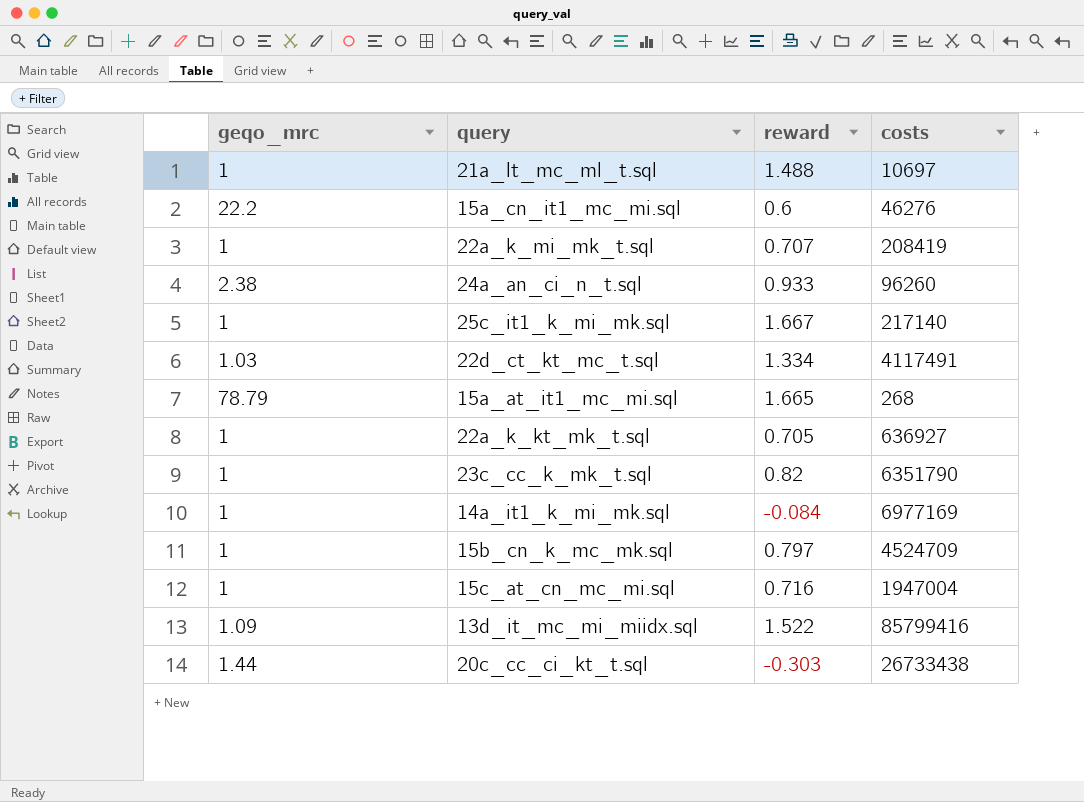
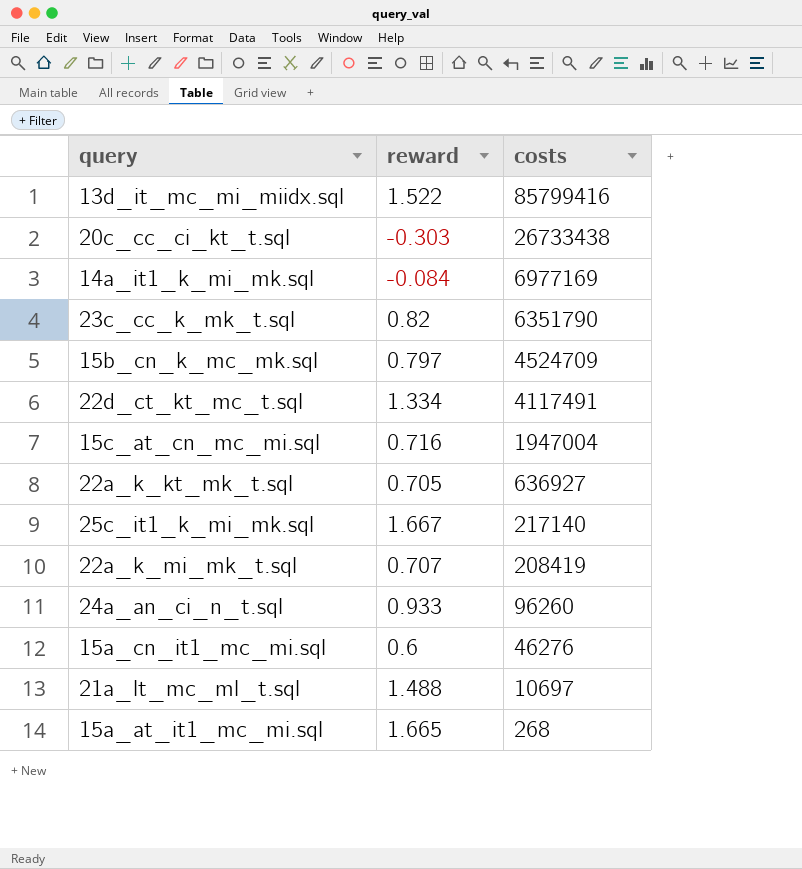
row order: none -> costs descending
column geqo_mrc | position: 1 -> none

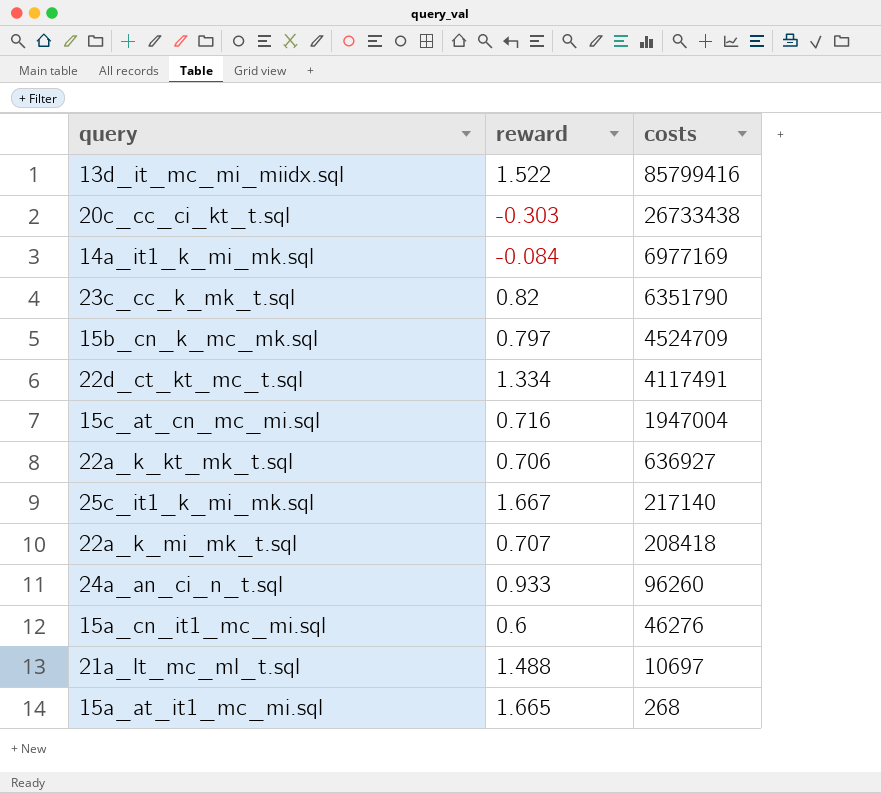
22a_k_kt_mk_t.sql | reward: 0.705 -> 0.706
22a_k_mi_mk_t.sql | costs: 208419 -> 208418

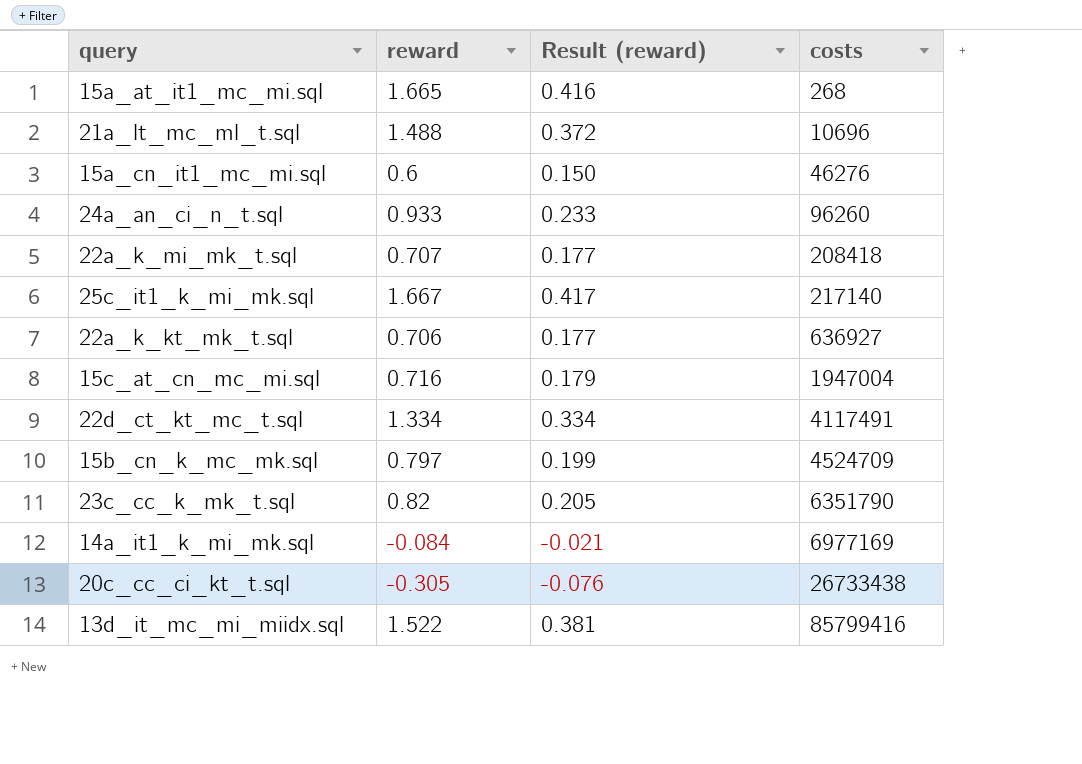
row order: costs descending -> costs ascending
column Result (reward) | formula: none -> [reward] * 0.25
21a_lt_mc_ml_t.sql | costs: 10697 -> 10696
20c_cc_ci_kt_t.sql | reward: -0.303 -> -0.305

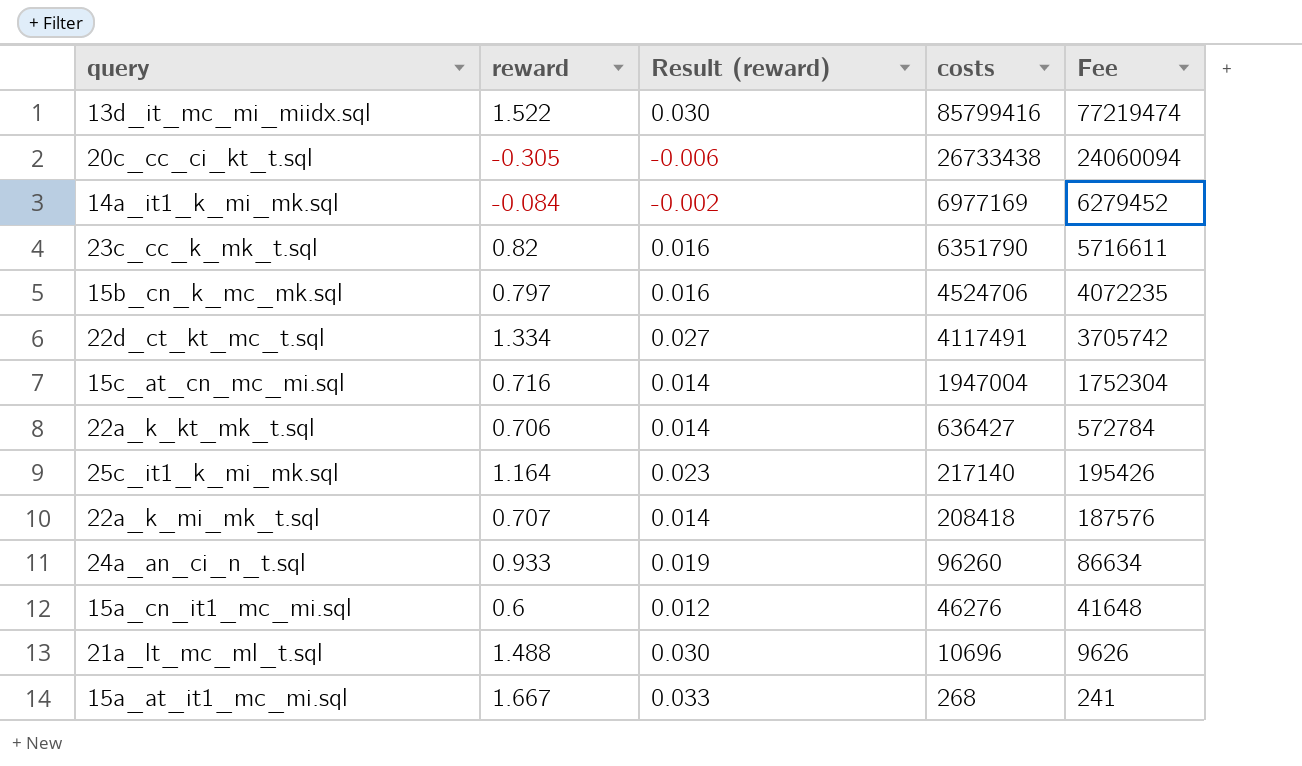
row order: costs ascending -> costs descending
column Result (reward) | formula: [reward] * 0.25 -> [reward] * 0.02
column Fee | formula: none -> [costs] * 0.9
15b_cn_k_mc_mk.sql | costs: 4524709 -> 4524706
22a_k_kt_mk_t.sql | costs: 636927 -> 636427
25c_it1_k_mi_mk.sql | reward: 1.667 -> 1.164
15a_at_it1_mc_mi.sql | reward: 1.665 -> 1.667

